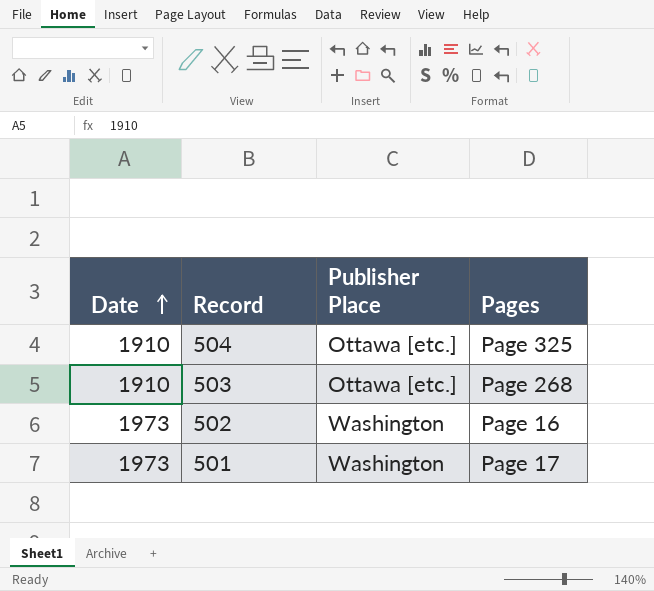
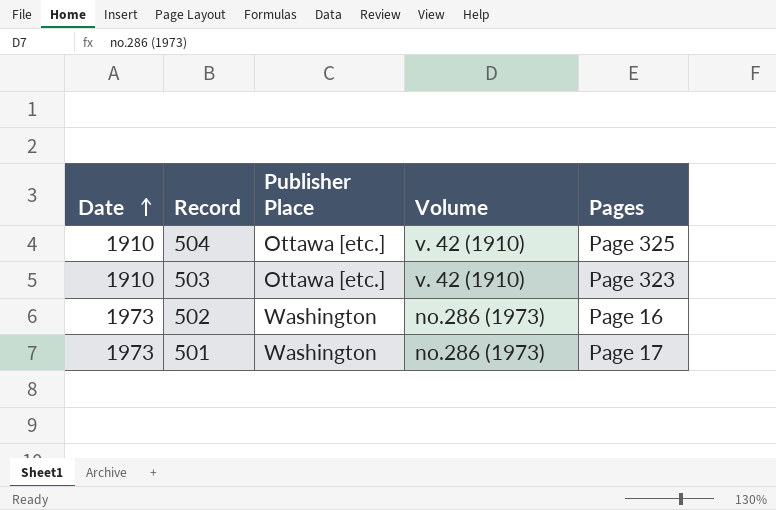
column Volume | position: none -> 4
503 | Pages: Page 268 -> Page 323

